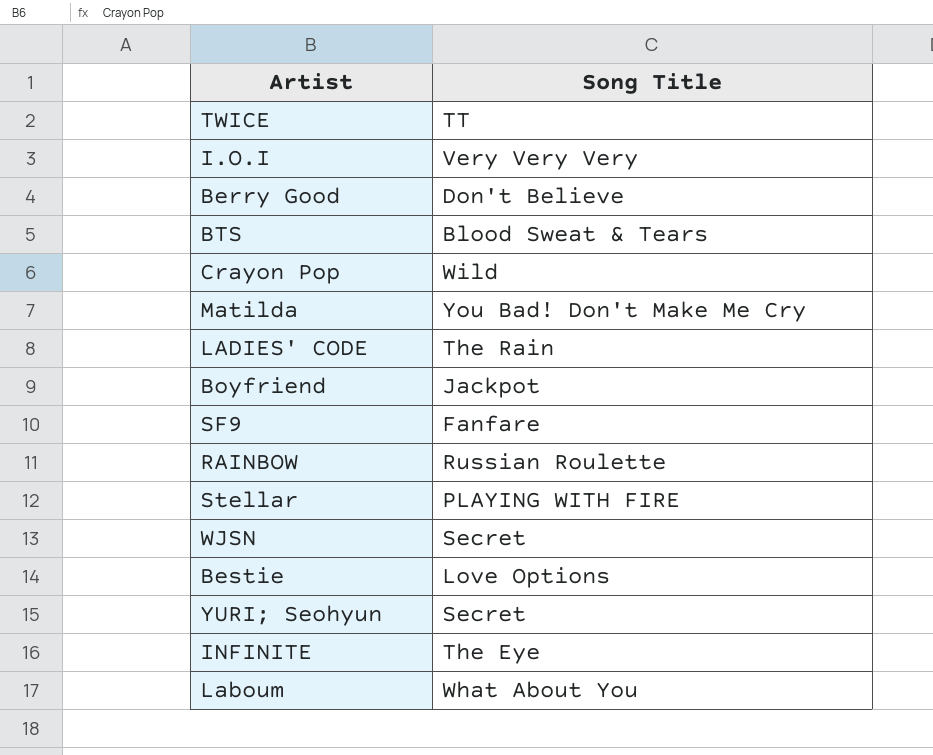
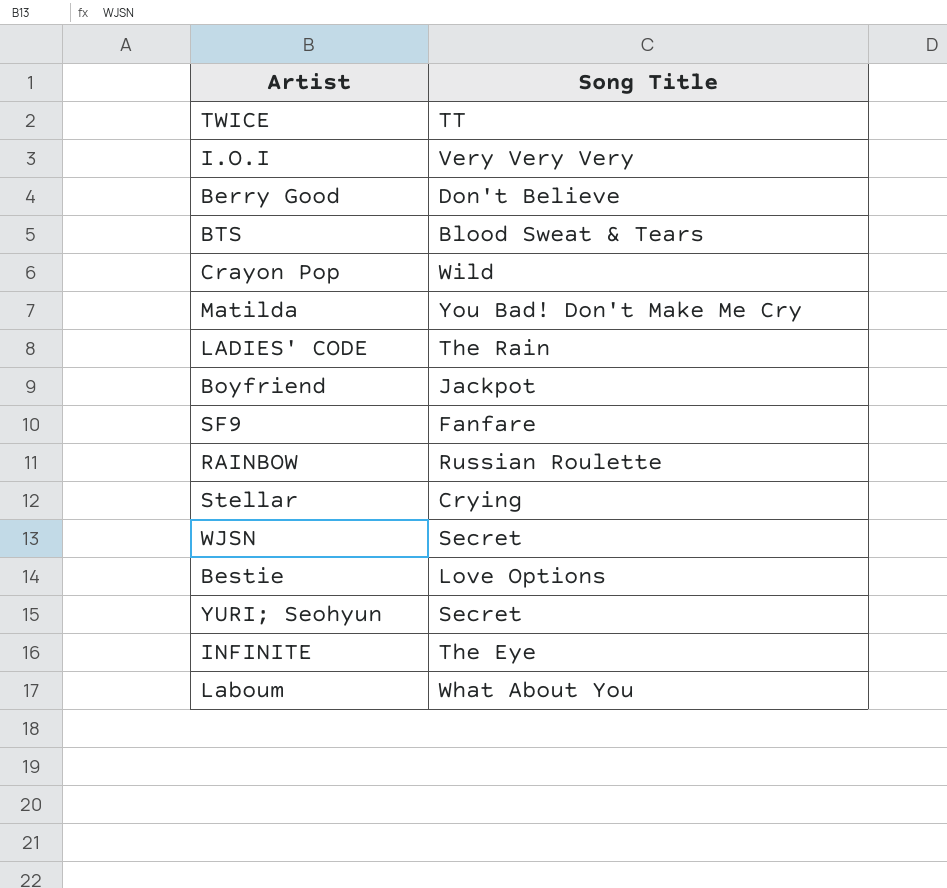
Stellar | Song Title: PLAYING WITH FIRE -> Crying

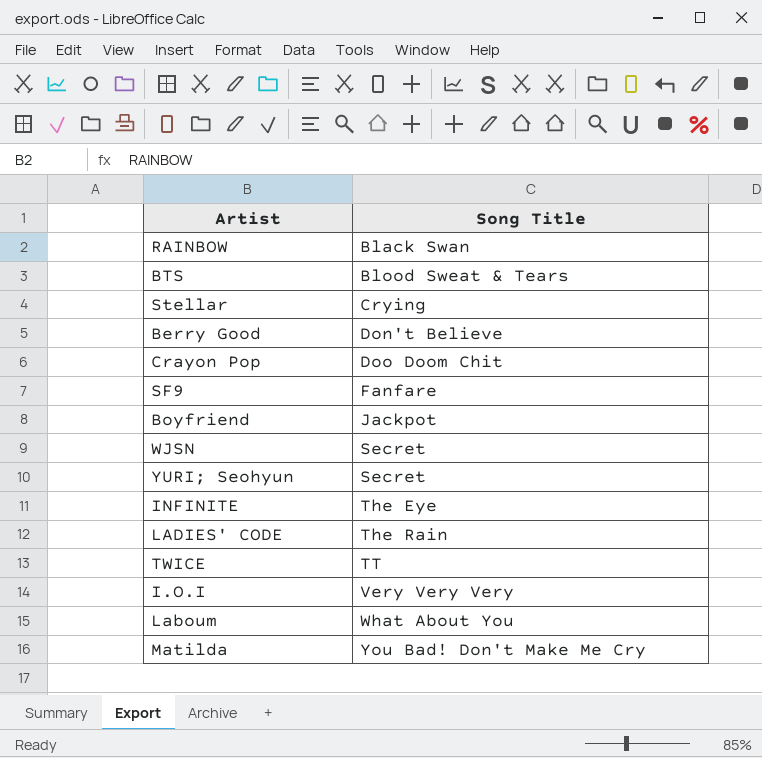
row order: none -> Song Title ascending
row Bestie: Love Options -> none
RAINBOW | Song Title: Russian Roulette -> Black Swan
Crayon Pop | Song Title: Wild -> Doo Doom Chit

